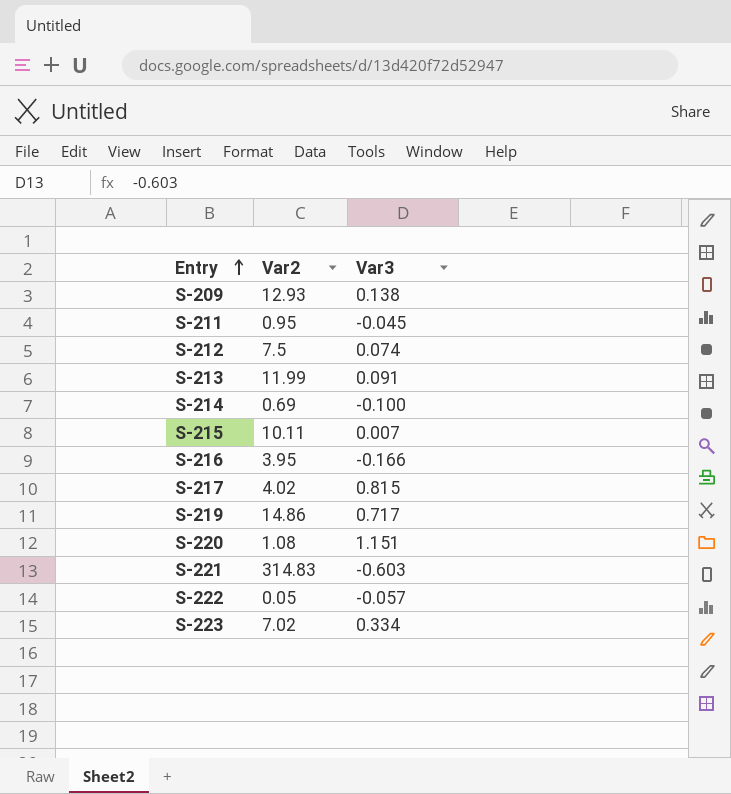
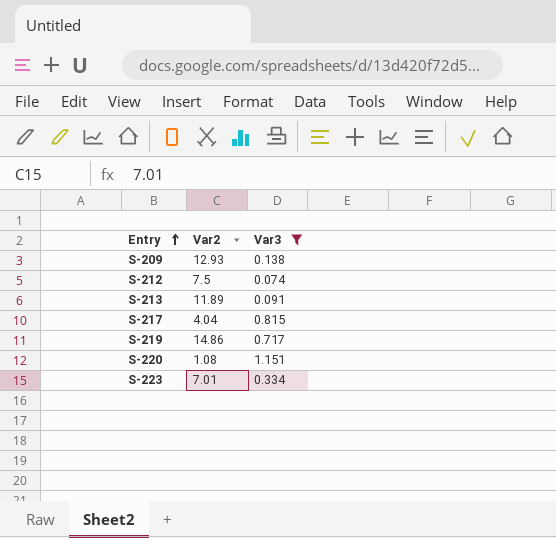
filter: none -> Var3 >= 0.074
S-213 | Var2: 11.99 -> 11.89
S-217 | Var2: 4.02 -> 4.04
S-223 | Var2: 7.02 -> 7.01

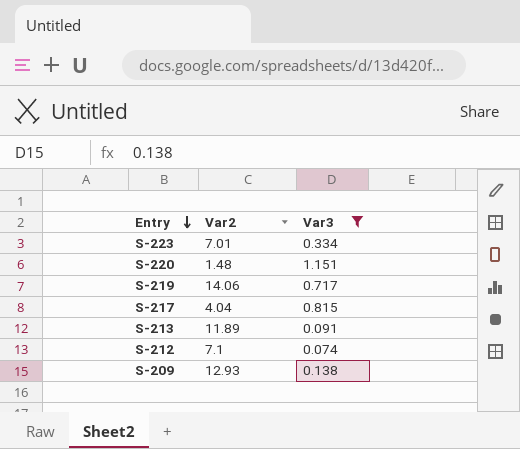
row order: Entry ascending -> Entry descending
S-220 | Var2: 1.08 -> 1.48
S-219 | Var2: 14.86 -> 14.06
S-212 | Var2: 7.5 -> 7.1

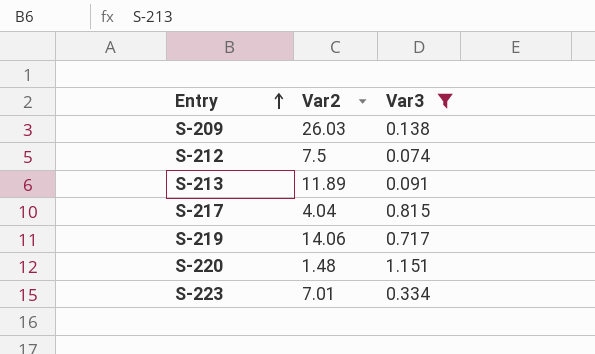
row order: Entry descending -> Entry ascending
S-209 | Var2: 12.93 -> 26.03
S-212 | Var2: 7.1 -> 7.5

